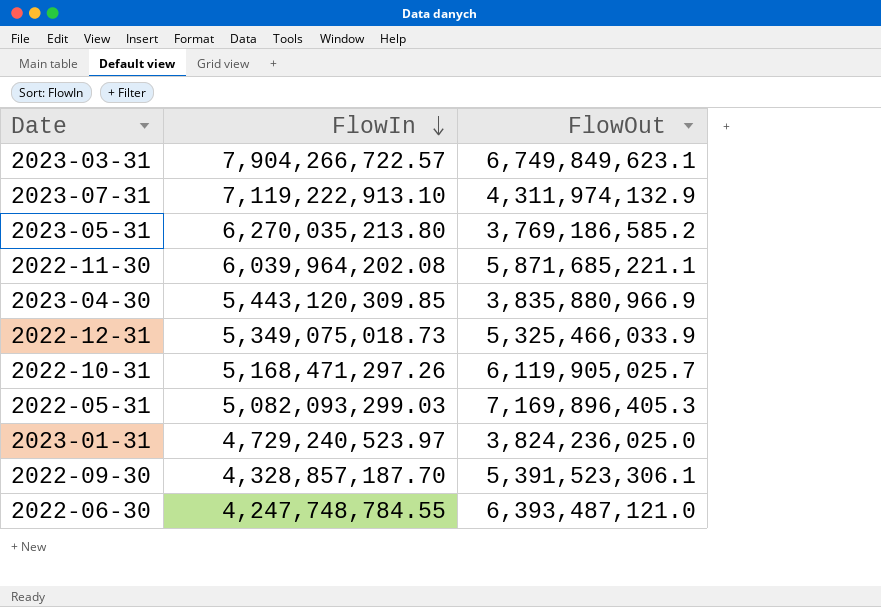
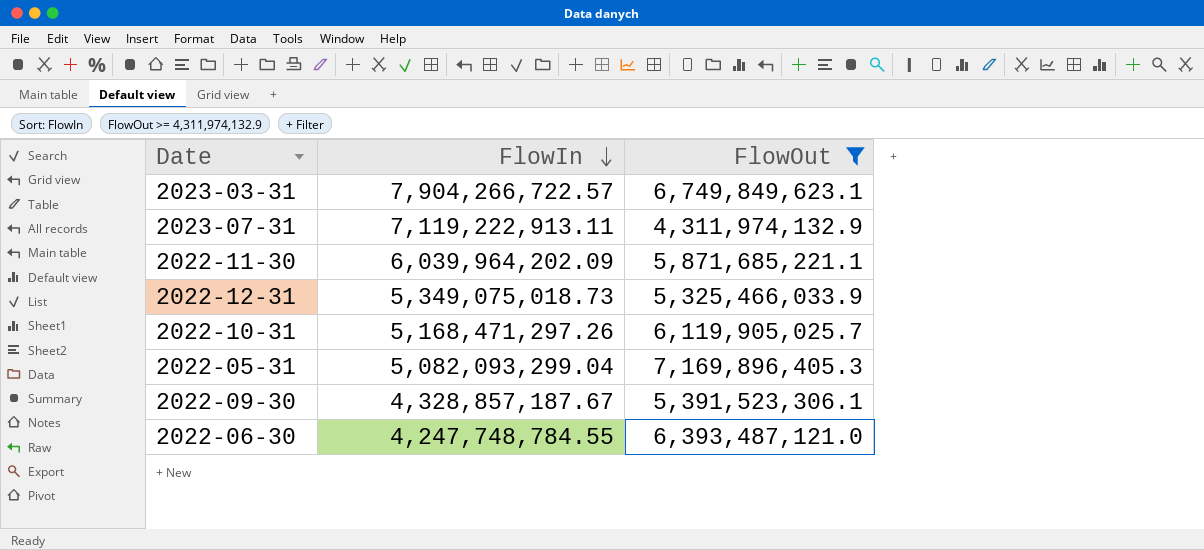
filter: none -> FlowOut >= 4,311,974,132.9
2023-07-31 | FlowIn: 7,119,222,913.10 -> 7,119,222,913.11
2022-11-30 | FlowIn: 6,039,964,202.08 -> 6,039,964,202.09
2022-05-31 | FlowIn: 5,082,093,299.03 -> 5,082,093,299.04
2022-09-30 | FlowIn: 4,328,857,187.70 -> 4,328,857,187.67

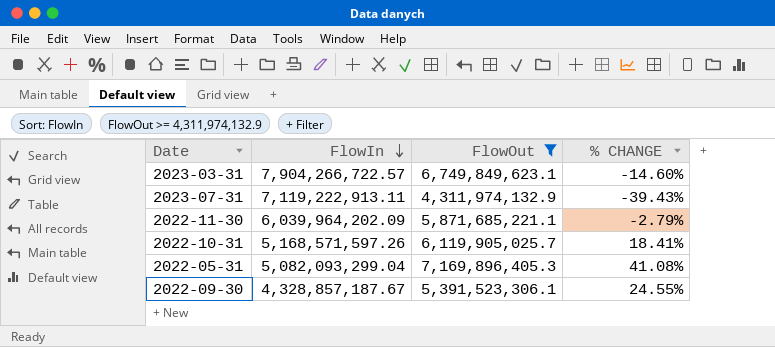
column % CHANGE | formula: none -> ([FlowOut] - [FlowIn]) / [FlowIn]
row 2022-12-31: 5,349,075,018.73 | 5,325,466,033.9 -> none
row 2022-06-30: 4,247,748,784.55 | 6,393,487,121.0 -> none
2022-10-31 | FlowIn: 5,168,471,297.26 -> 5,168,571,597.26

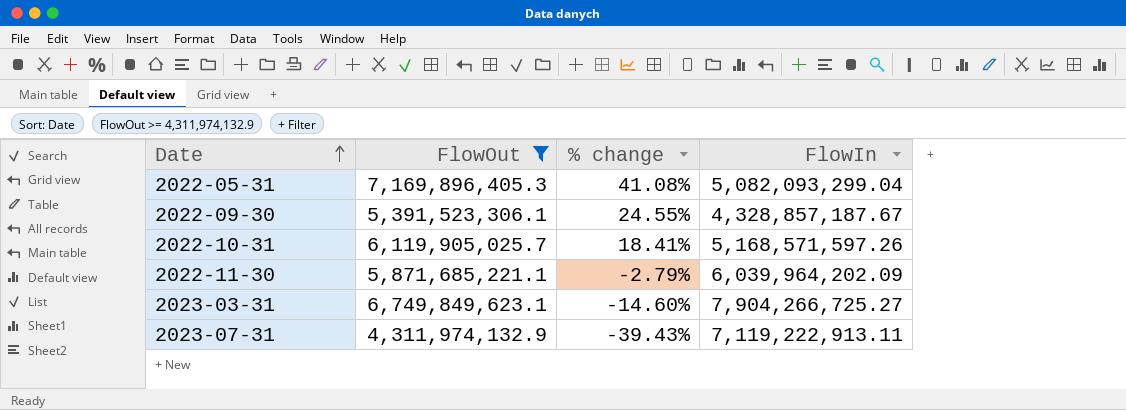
row order: FlowIn descending -> Date ascending
column name: % CHANGE -> % change
column FlowIn | position: 2 -> 4
2023-03-31 | FlowIn: 7,904,266,722.57 -> 7,904,266,725.27

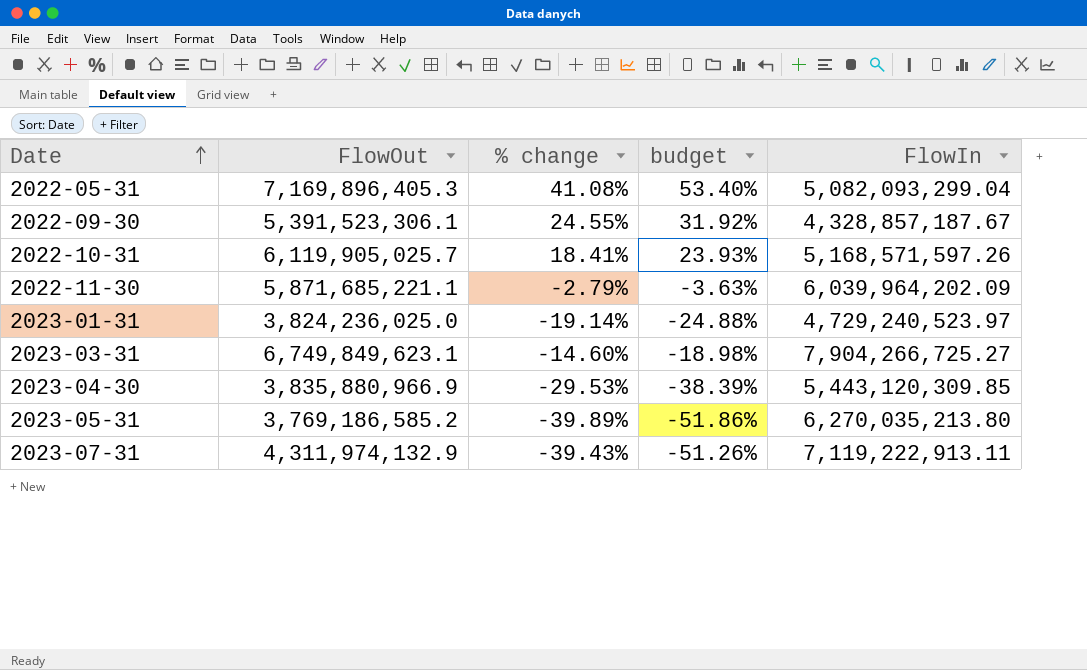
filter: FlowOut >= 4,311,974,132.9 -> none
column budget | formula: none -> [% change] * 1.3

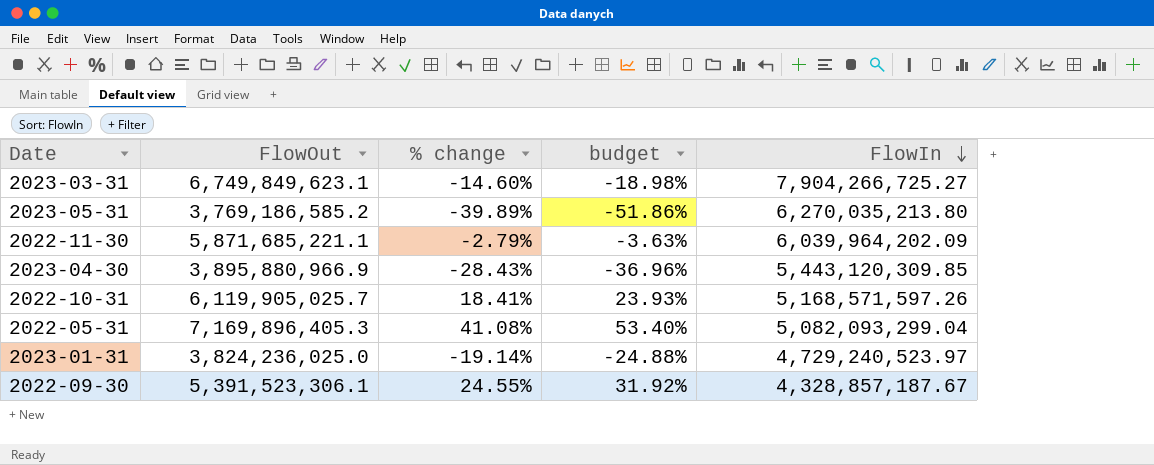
row order: Date ascending -> FlowIn descending
row 2023-07-31: 4,311,974,132.9 | -39.43% | -51.26% | 7,119,222,913.11 -> none
2023-04-30 | FlowOut: 3,835,880,966.9 -> 3,895,880,966.9
2023-04-30 | % change: -29.53% -> -28.43%
2023-04-30 | budget: -38.39% -> -36.96%

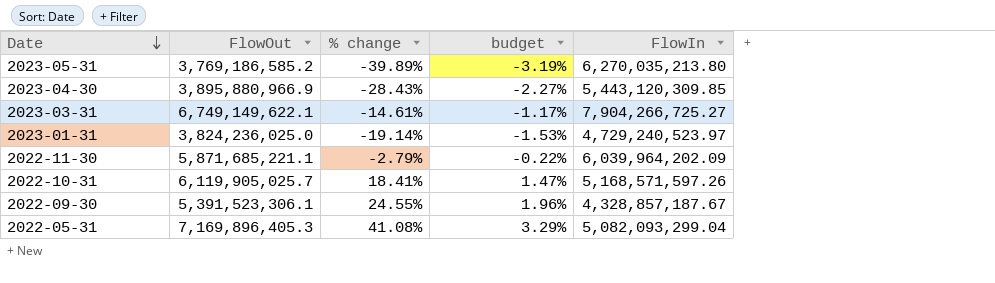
row order: FlowIn descending -> Date descending
column budget | formula: [% change] * 1.3 -> [% change] * 0.08
2023-03-31 | FlowOut: 6,749,849,623.1 -> 6,749,149,622.1
2023-03-31 | % change: -14.60% -> -14.61%

